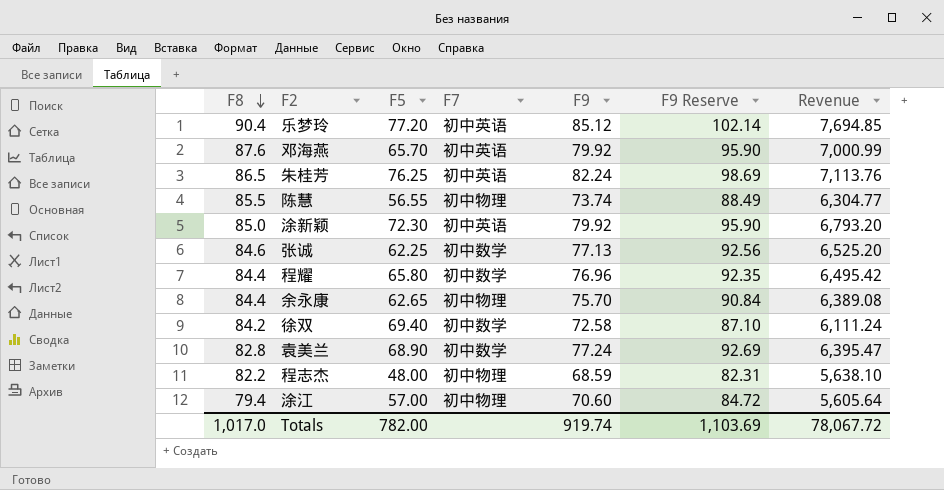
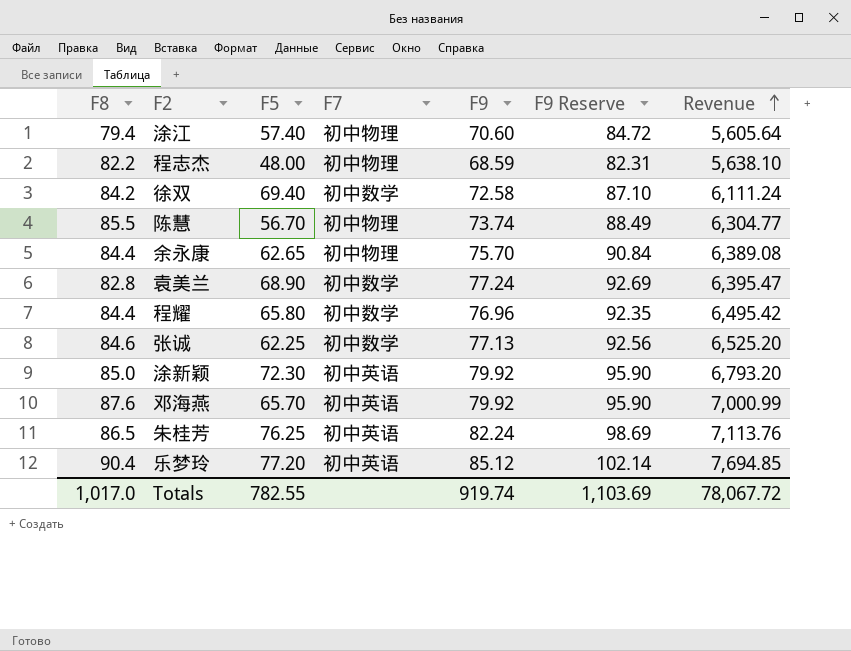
row order: F8 descending -> Revenue ascending
涂江 | F5: 57.00 -> 57.40
陈慧 | F5: 56.55 -> 56.70
Totals | F5: 782.00 -> 782.55

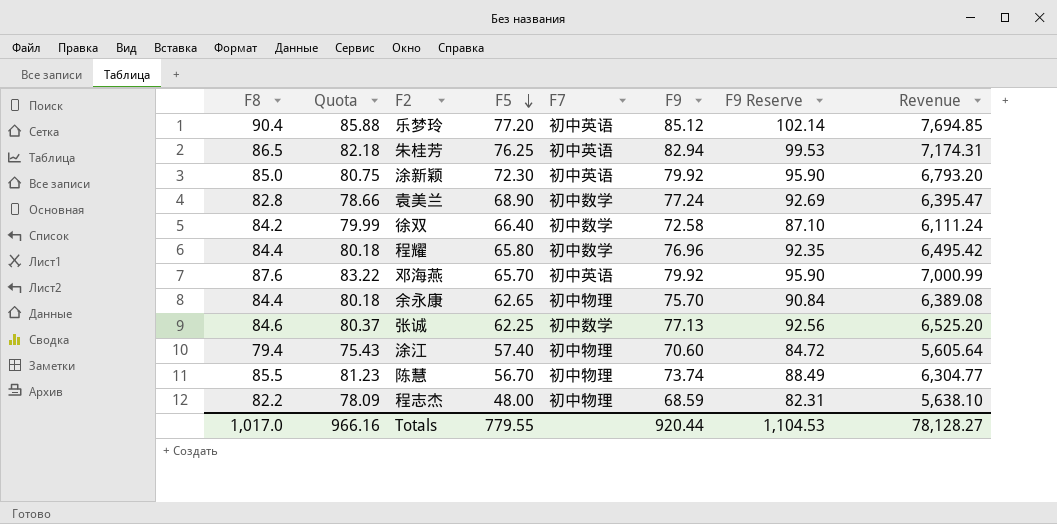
row order: Revenue ascending -> F5 descending
column Quota | formula: none -> [F8] * 0.95
朱桂芳 | F9: 82.24 -> 82.94
朱桂芳 | F9 Reserve: 98.69 -> 99.53
朱桂芳 | Revenue: 7,113.76 -> 7,174.31
徐双 | F5: 69.40 -> 66.40
Totals | F5: 782.55 -> 779.55
Totals | F9: 919.74 -> 920.44
Totals | F9 Reserve: 1,103.69 -> 1,104.53
Totals | Revenue: 78,067.72 -> 78,128.27

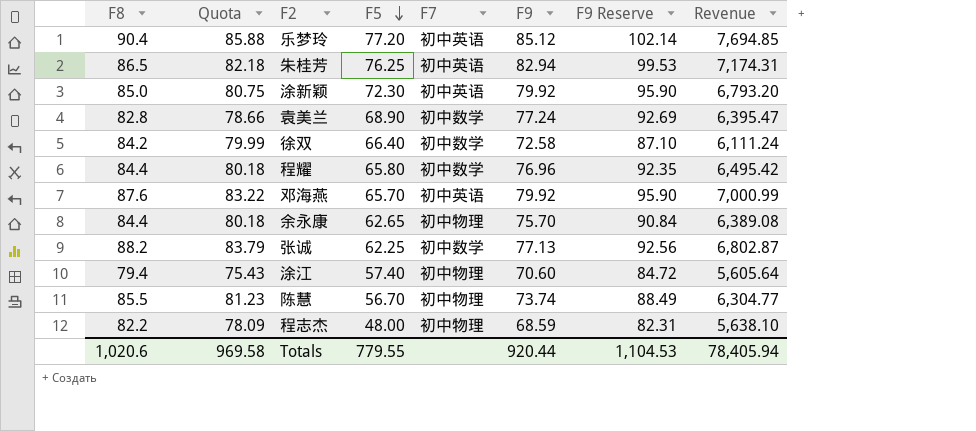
张诚 | F8: 84.6 -> 88.2
张诚 | Quota: 80.37 -> 83.79
张诚 | Revenue: 6,525.20 -> 6,802.87
Totals | F8: 1,017.0 -> 1,020.6
Totals | Quota: 966.16 -> 969.58
Totals | Revenue: 78,128.27 -> 78,405.94

